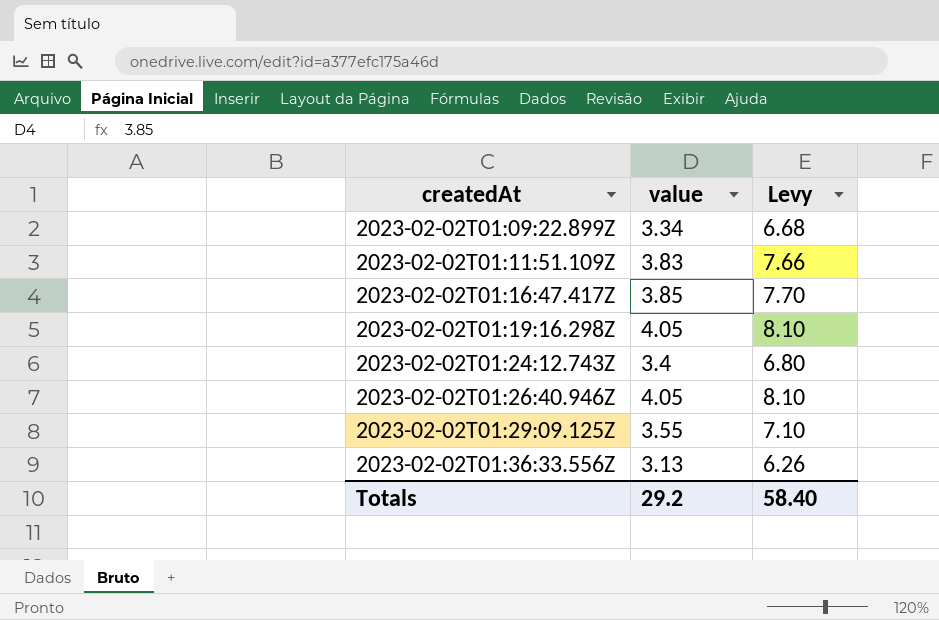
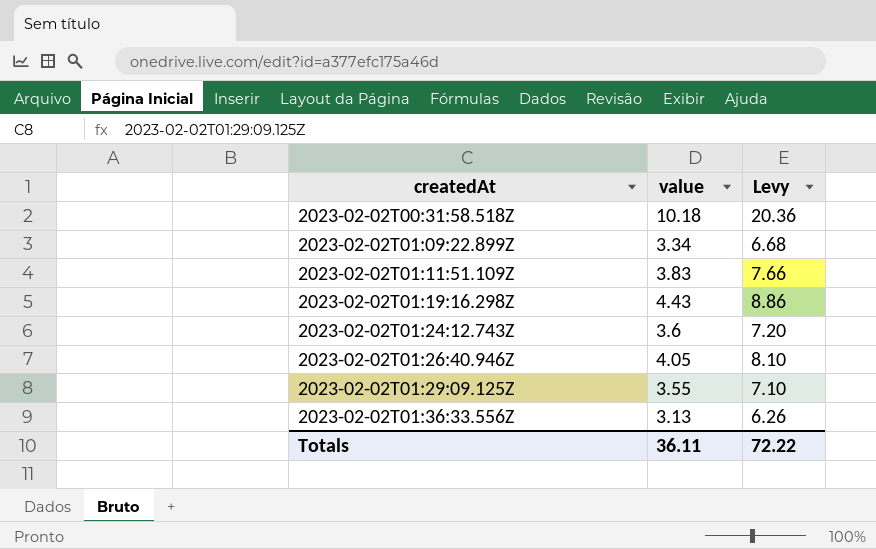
row 2023-02-02T01:16:47.417Z: 3.85 | 7.70 -> none
row 2023-02-02T00:31:58.518Z: none -> 10.18 | 20.36
2023-02-02T01:19:16.298Z | value: 4.05 -> 4.43
2023-02-02T01:19:16.298Z | Levy: 8.10 -> 8.86
2023-02-02T01:24:12.743Z | value: 3.4 -> 3.6
2023-02-02T01:24:12.743Z | Levy: 6.80 -> 7.20
Totals | value: 29.2 -> 36.11
Totals | Levy: 58.40 -> 72.22

